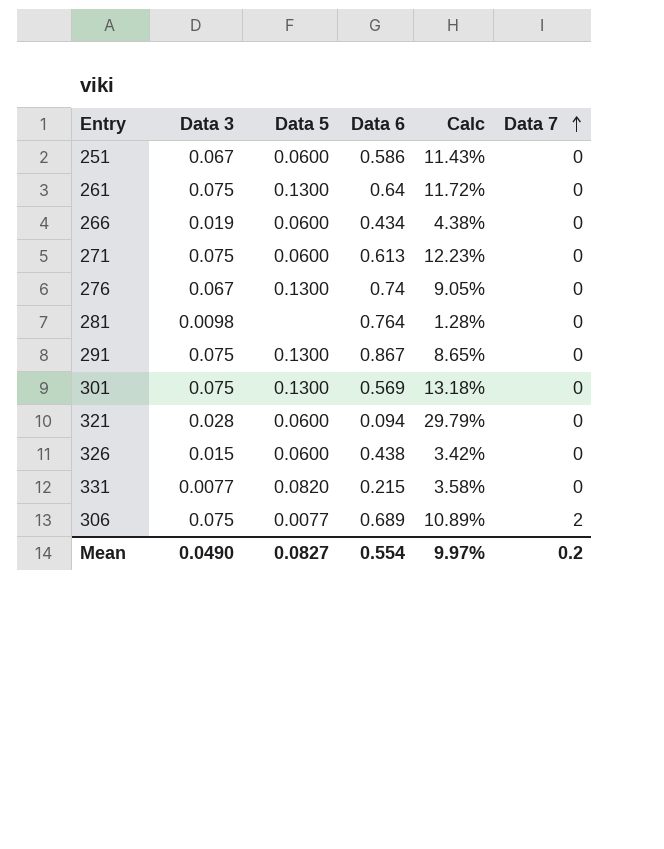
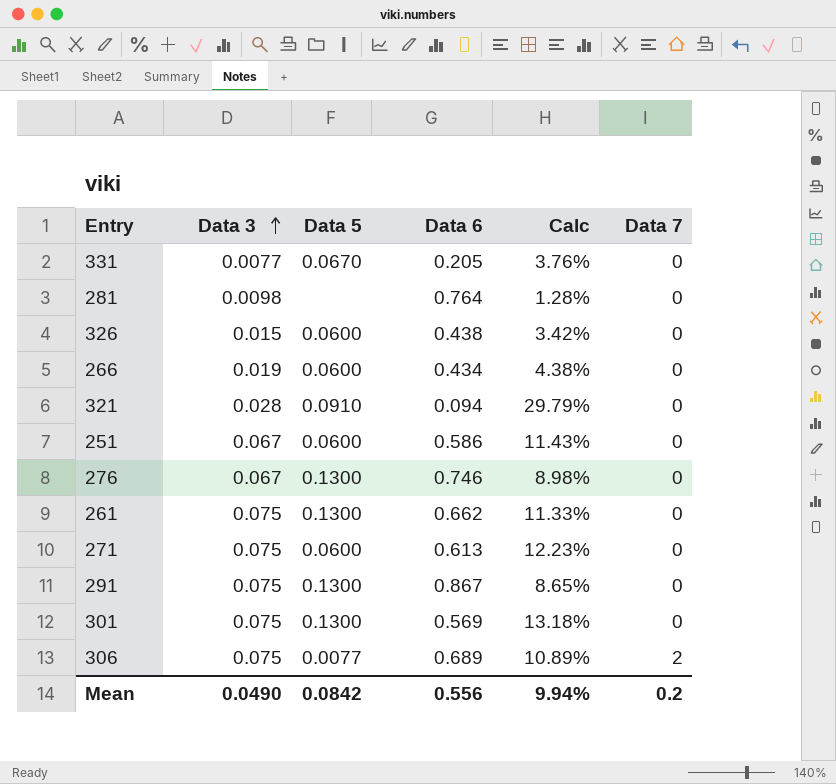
row order: Data 7 ascending -> Data 3 ascending
331 | Data 5: 0.0820 -> 0.0670
331 | Data 6: 0.215 -> 0.205
331 | Calc: 3.58% -> 3.76%
321 | Data 5: 0.0600 -> 0.0910
276 | Data 6: 0.74 -> 0.746
276 | Calc: 9.05% -> 8.98%
261 | Data 6: 0.64 -> 0.662
261 | Calc: 11.72% -> 11.33%
Mean | Data 5: 0.0827 -> 0.0842
Mean | Data 6: 0.554 -> 0.556
Mean | Calc: 9.97% -> 9.94%

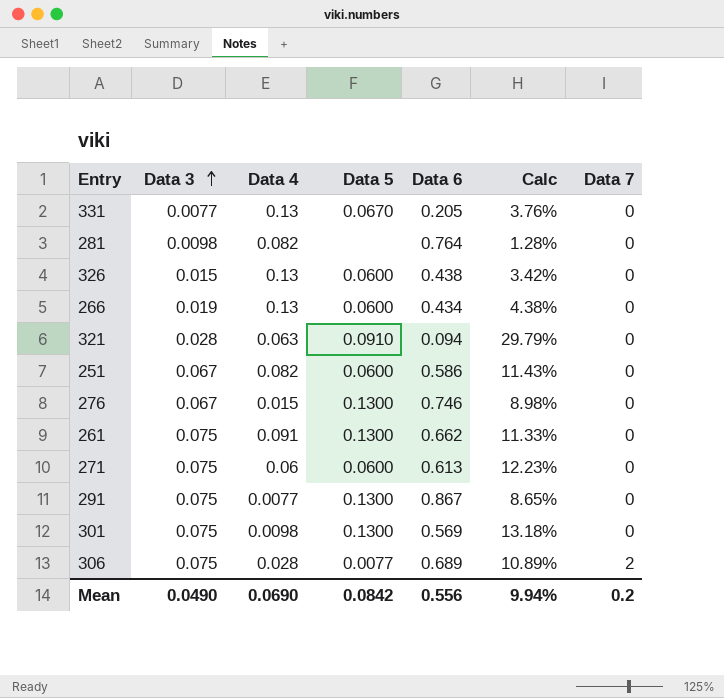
column Data 4 | position: none -> 3

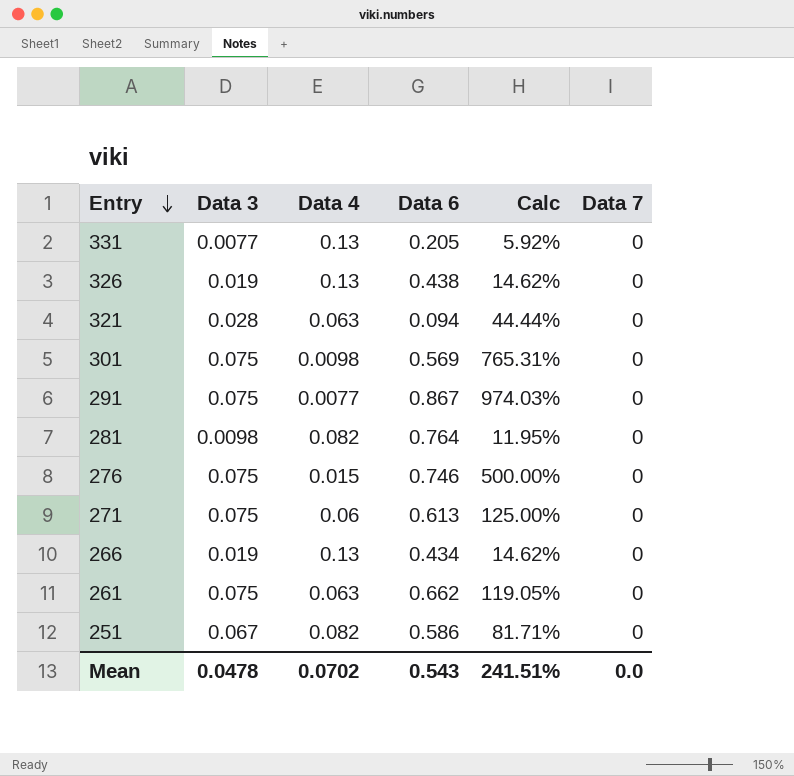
row order: Data 3 ascending -> Entry descending
column Data 5 | position: 4 -> none
column Calc | formula: [Data 3] / [Data 6] -> [Data 3] / [Data 4]
row 306: 0.075 | 0.028 | 0.0077 | 0.689 | 10.89% | 2 -> none
326 | Data 3: 0.015 -> 0.019
276 | Data 3: 0.067 -> 0.075
261 | Data 4: 0.091 -> 0.063
Mean | Data 3: 0.0490 -> 0.0478
Mean | Data 4: 0.0690 -> 0.0702
Mean | Data 6: 0.556 -> 0.543
Mean | Calc: 9.94% -> 241.51%
Mean | Data 7: 0.2 -> 0.0

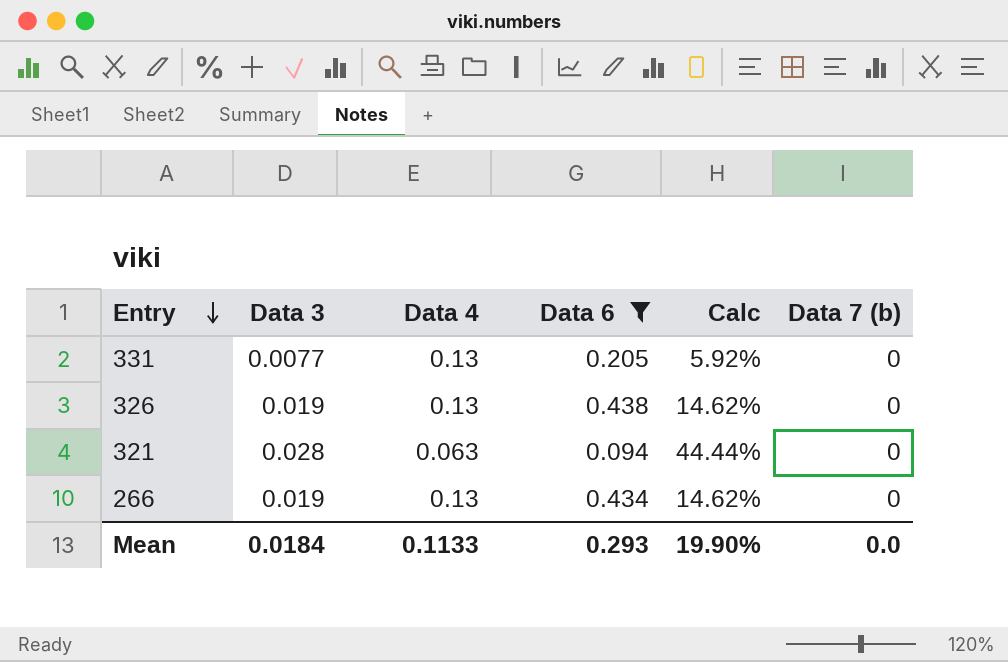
filter: none -> Data 6 <= 0.438
column name: Data 7 -> Data 7 (b)
Mean | Data 3: 0.0478 -> 0.0184
Mean | Data 4: 0.0702 -> 0.1133
Mean | Data 6: 0.543 -> 0.293
Mean | Calc: 241.51% -> 19.90%

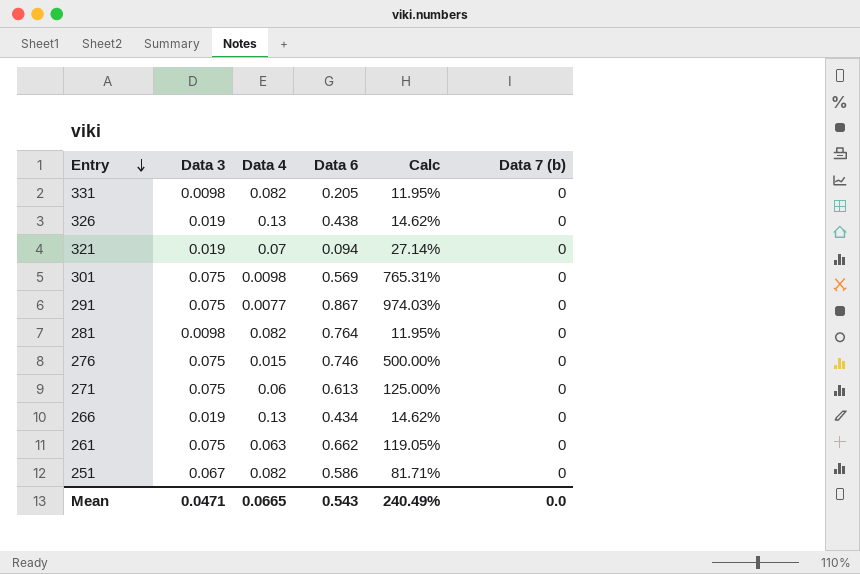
filter: Data 6 <= 0.438 -> none
331 | Data 3: 0.0077 -> 0.0098
331 | Data 4: 0.13 -> 0.082
331 | Calc: 5.92% -> 11.95%
321 | Data 3: 0.028 -> 0.019
321 | Data 4: 0.063 -> 0.07
321 | Calc: 44.44% -> 27.14%
Mean | Data 3: 0.0184 -> 0.0471
Mean | Data 4: 0.1133 -> 0.0665
Mean | Data 6: 0.293 -> 0.543
Mean | Calc: 19.90% -> 240.49%

